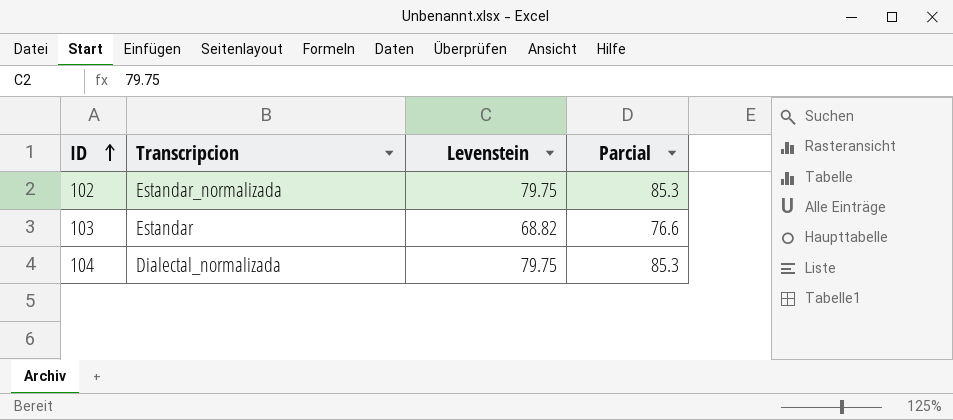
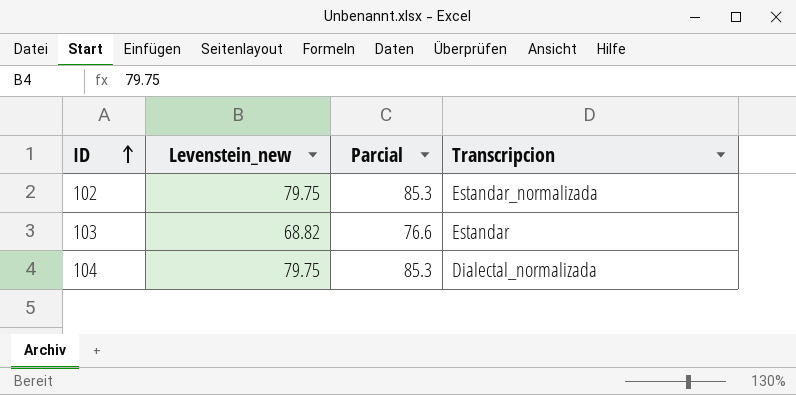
column name: Levenstein -> Levenstein_new
column Transcripcion | position: 2 -> 4

